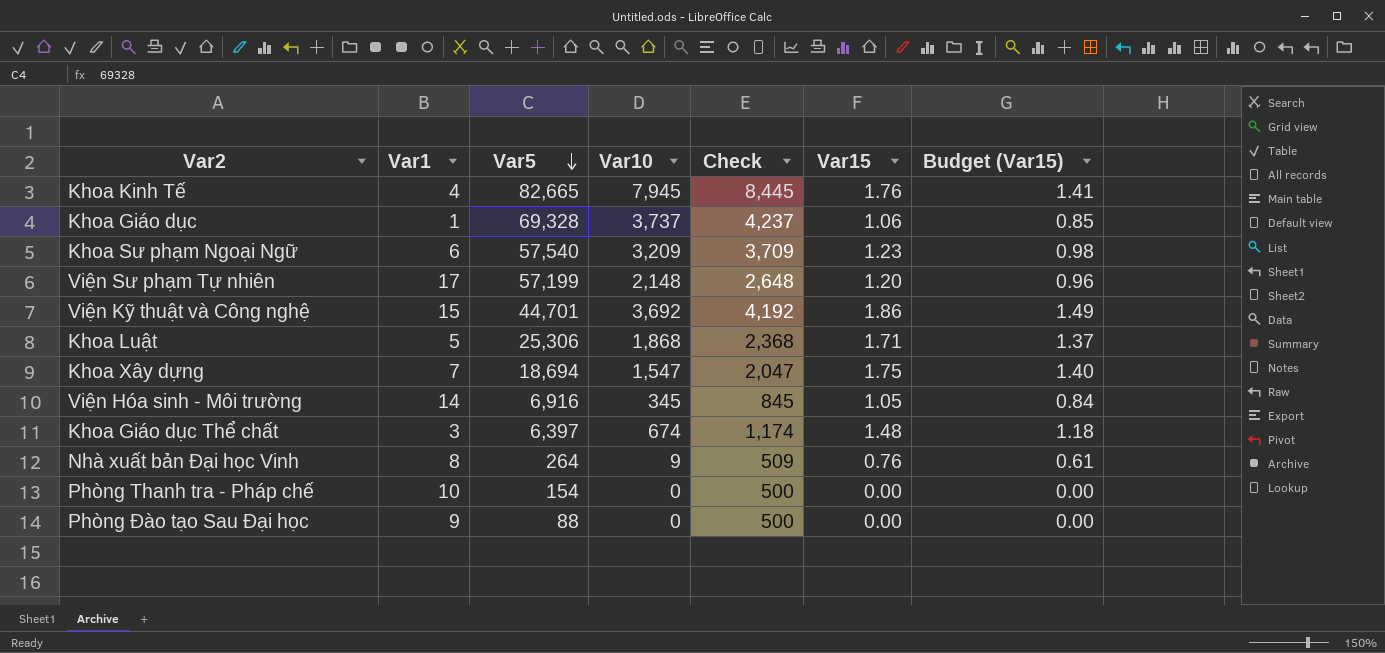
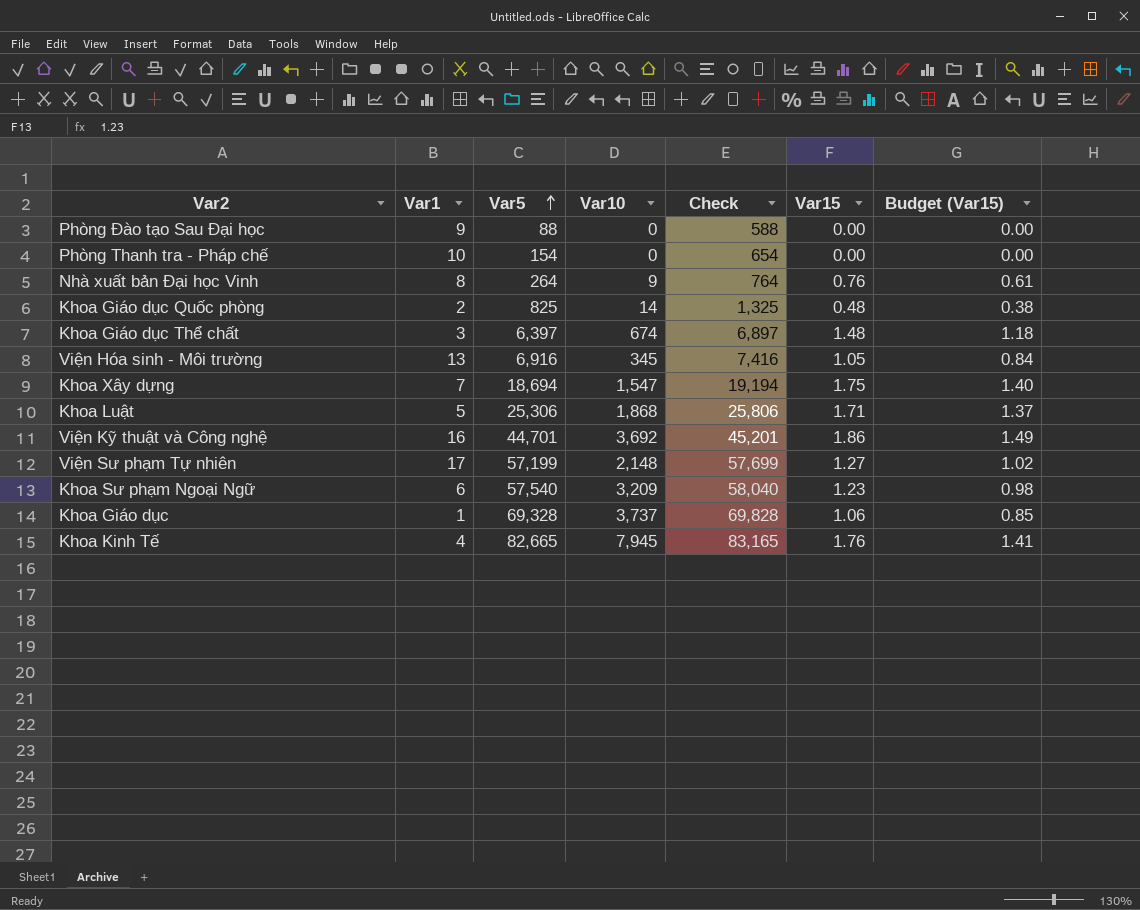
row order: Var5 descending -> Var5 ascending
column Check | formula: [Var10] + 500 -> [Var5] + 500
row Khoa Giáo dục Quốc phòng: none -> 2 | 825 | 14 | 1,325 | 0.48 | 0.38
Viện Hóa sinh - Môi trường | Var1: 14 -> 13
Viện Kỹ thuật và Công nghệ | Var1: 15 -> 16
Viện Sư phạm Tự nhiên | Var15: 1.20 -> 1.27
Viện Sư phạm Tự nhiên | Budget (Var15): 0.96 -> 1.02

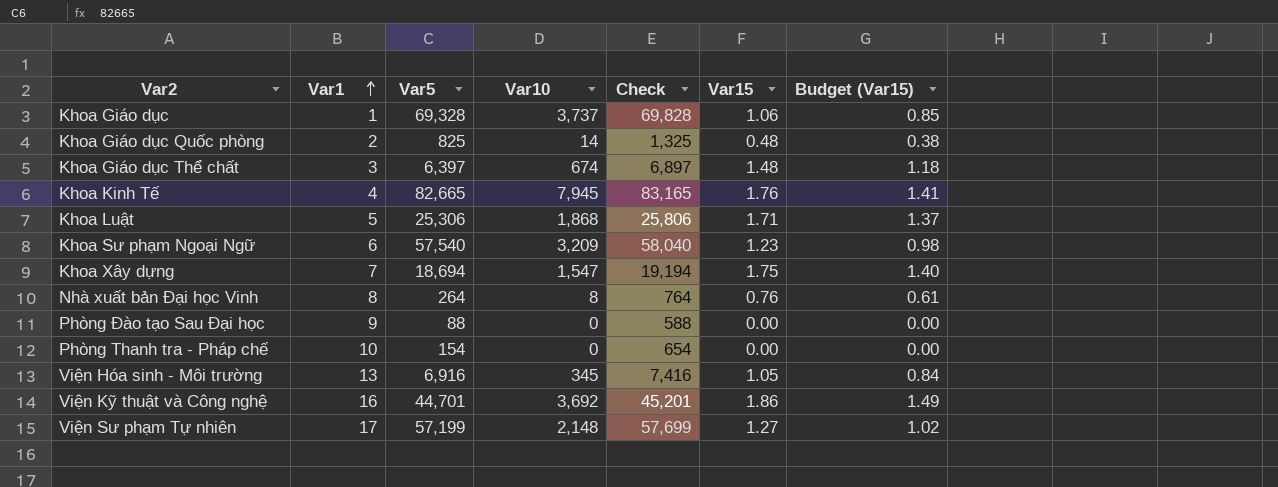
row order: Var5 ascending -> Var1 ascending
Nhà xuất bản Đại học Vinh | Var10: 9 -> 8

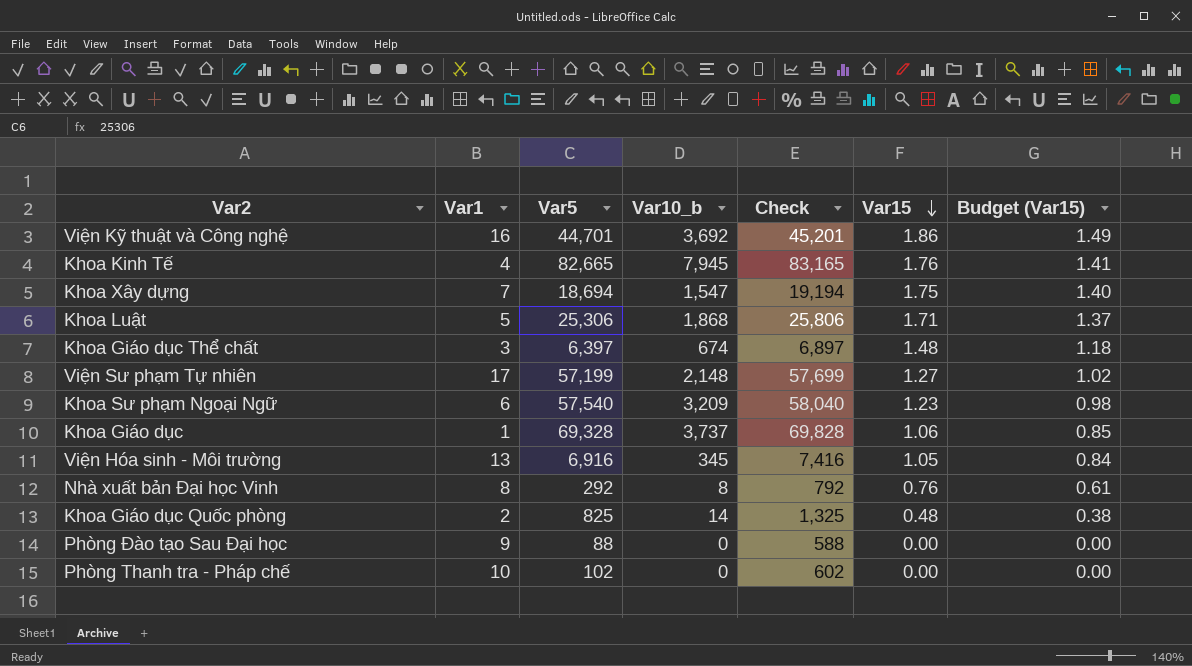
row order: Var1 ascending -> Var15 descending
column name: Var10 -> Var10_b
Nhà xuất bản Đại học Vinh | Var5: 264 -> 292
Nhà xuất bản Đại học Vinh | Check: 764 -> 792
Phòng Thanh tra - Pháp chế | Var5: 154 -> 102
Phòng Thanh tra - Pháp chế | Check: 654 -> 602

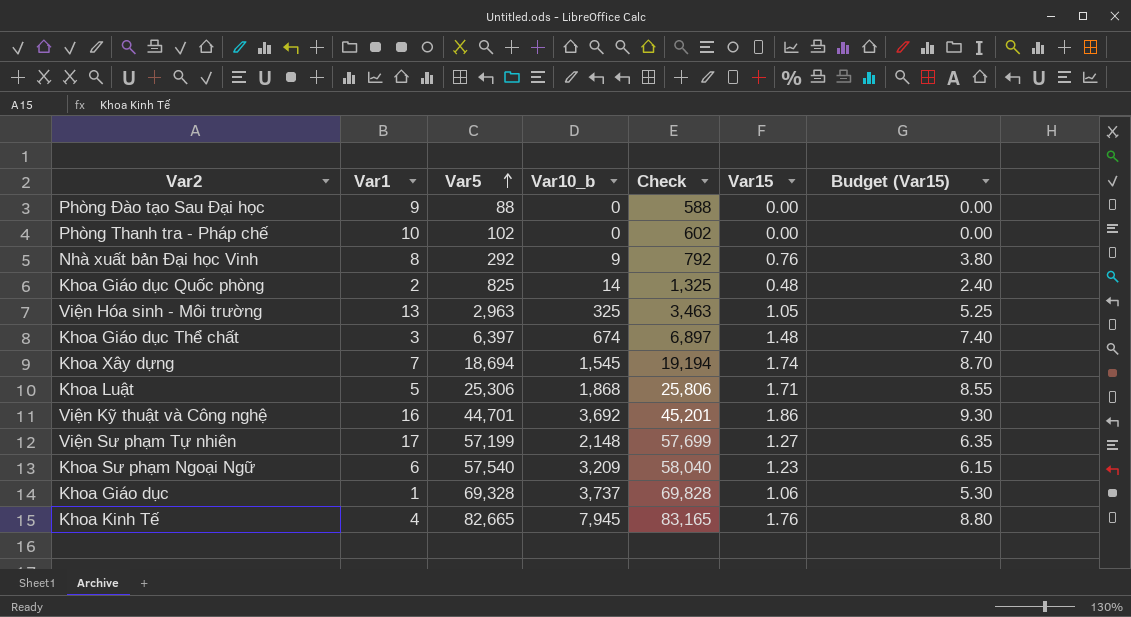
row order: Var15 descending -> Var5 ascending
column Budget (Var15) | formula: [Var15] * 0.8 -> [Var15] * 5
Nhà xuất bản Đại học Vinh | Var10_b: 8 -> 9
Viện Hóa sinh - Môi trường | Var5: 6,916 -> 2,963
Viện Hóa sinh - Môi trường | Var10_b: 345 -> 325
Viện Hóa sinh - Môi trường | Check: 7,416 -> 3,463
Khoa Xây dựng | Var10_b: 1,547 -> 1,545
Khoa Xây dựng | Var15: 1.75 -> 1.74

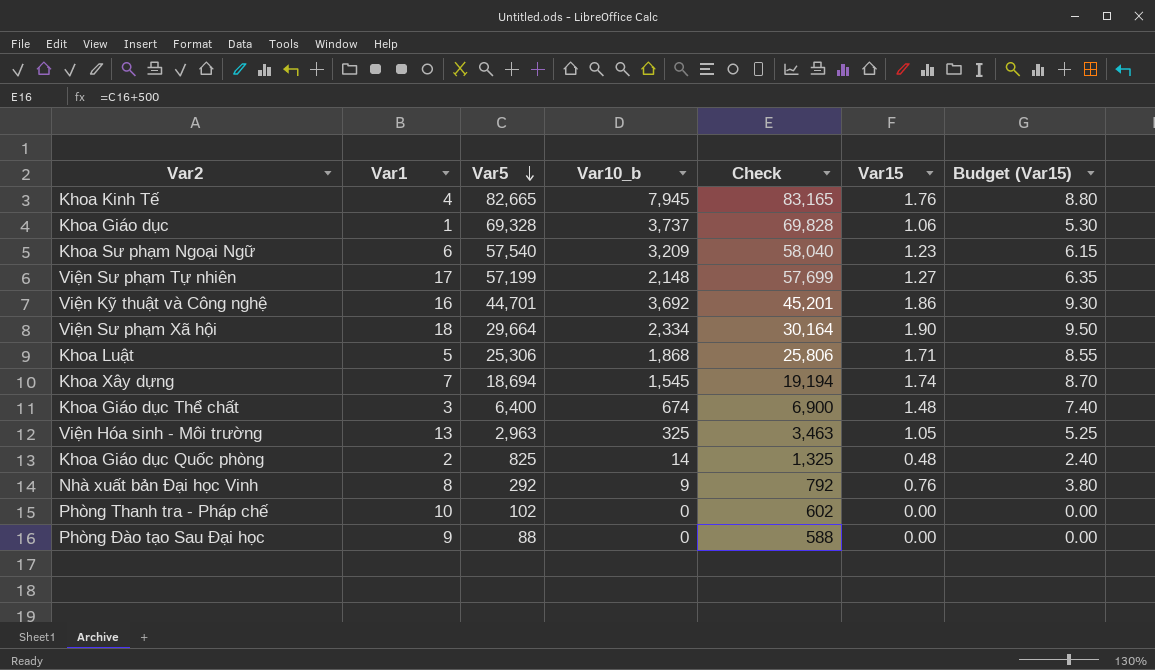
row order: Var5 ascending -> Var5 descending
row Viện Sư phạm Xã hội: none -> 18 | 29,664 | 2,334 | 30,164 | 1.90 | 9.50
Khoa Giáo dục Thể chất | Var5: 6,397 -> 6,400
Khoa Giáo dục Thể chất | Check: 6,897 -> 6,900

